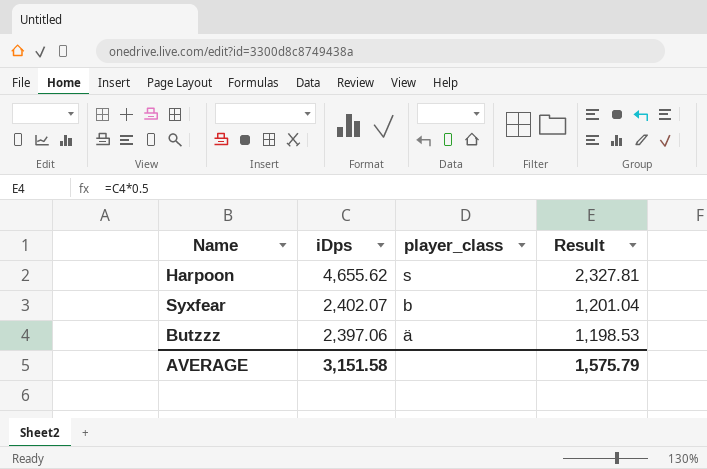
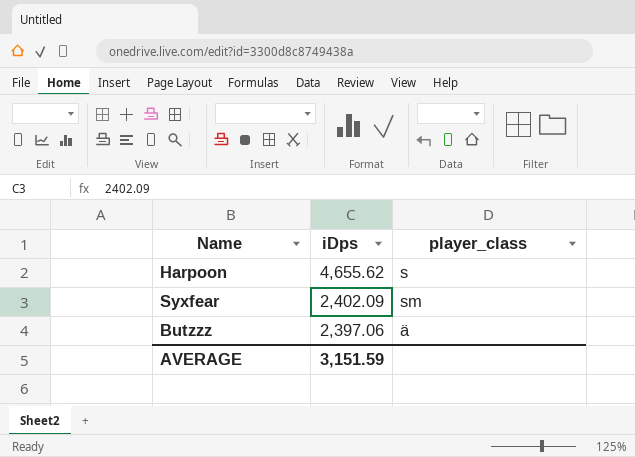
column Result | formula: [iDps] * 0.5 -> none
Syxfear | iDps: 2,402.07 -> 2,402.09
Syxfear | player_class: b -> sm
AVERAGE | iDps: 3,151.58 -> 3,151.59

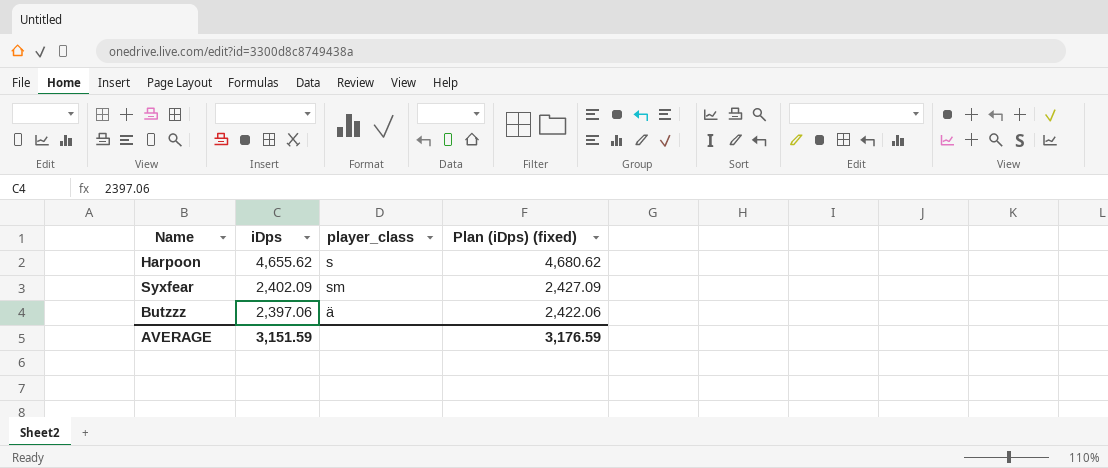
column Plan (iDps) (fixed) | formula: none -> [iDps] + 25

